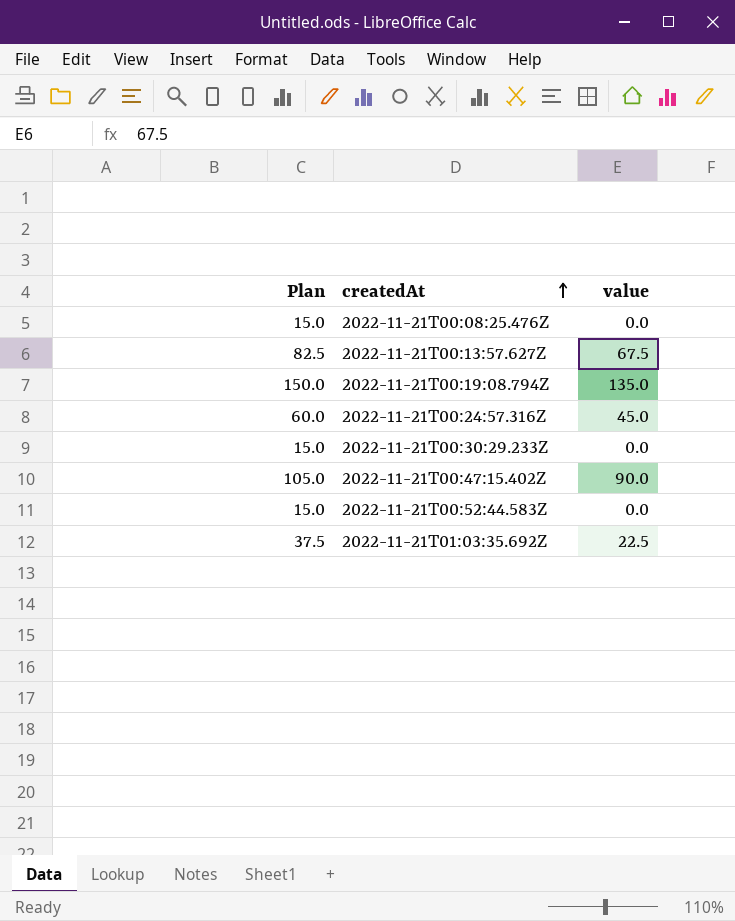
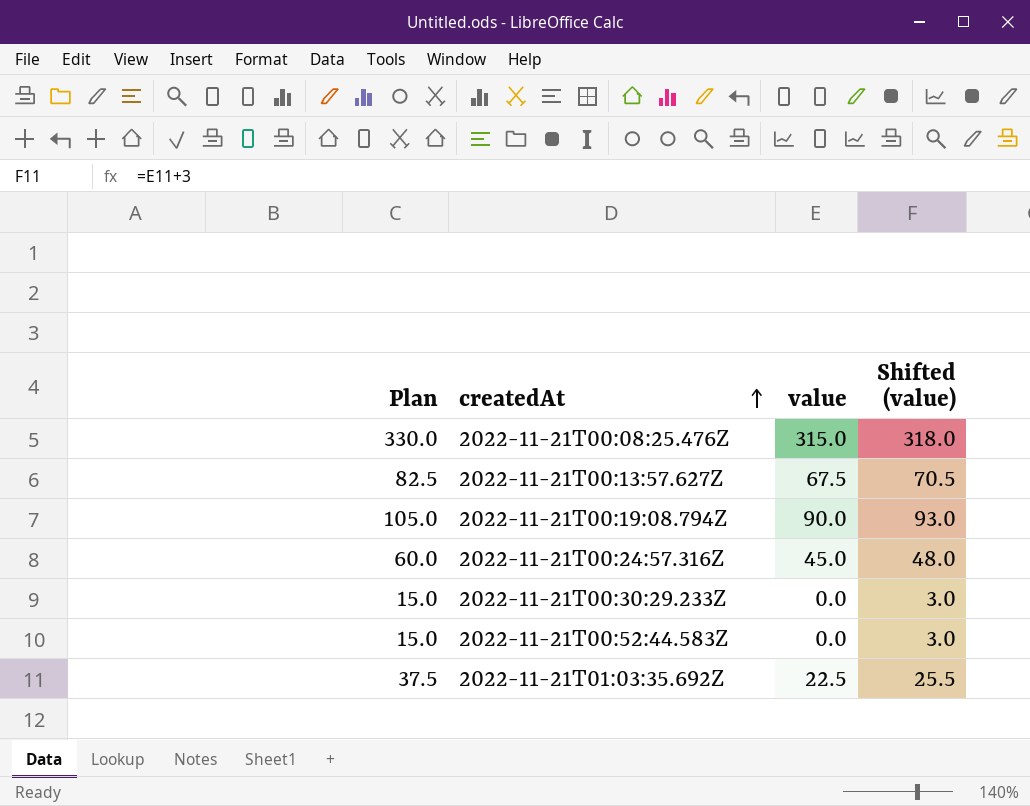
column Shifted (value) | formula: none -> [value] + 3
row 2022-11-21T00:47:15.402Z: 105.0 | 90.0 -> none
2022-11-21T00:08:25.476Z | Plan: 15.0 -> 330.0
2022-11-21T00:08:25.476Z | value: 0.0 -> 315.0
2022-11-21T00:19:08.794Z | Plan: 150.0 -> 105.0
2022-11-21T00:19:08.794Z | value: 135.0 -> 90.0

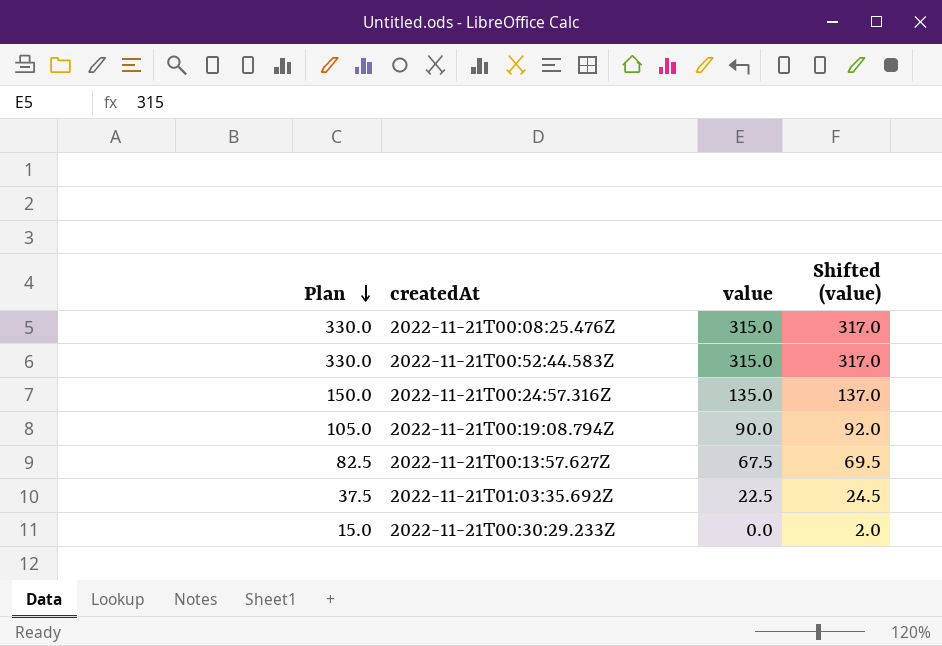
row order: createdAt ascending -> Plan descending
column Shifted (value) | formula: [value] + 3 -> [value] + 2
2022-11-21T00:52:44.583Z | Plan: 15.0 -> 330.0
2022-11-21T00:52:44.583Z | value: 0.0 -> 315.0
2022-11-21T00:24:57.316Z | Plan: 60.0 -> 150.0
2022-11-21T00:24:57.316Z | value: 45.0 -> 135.0

